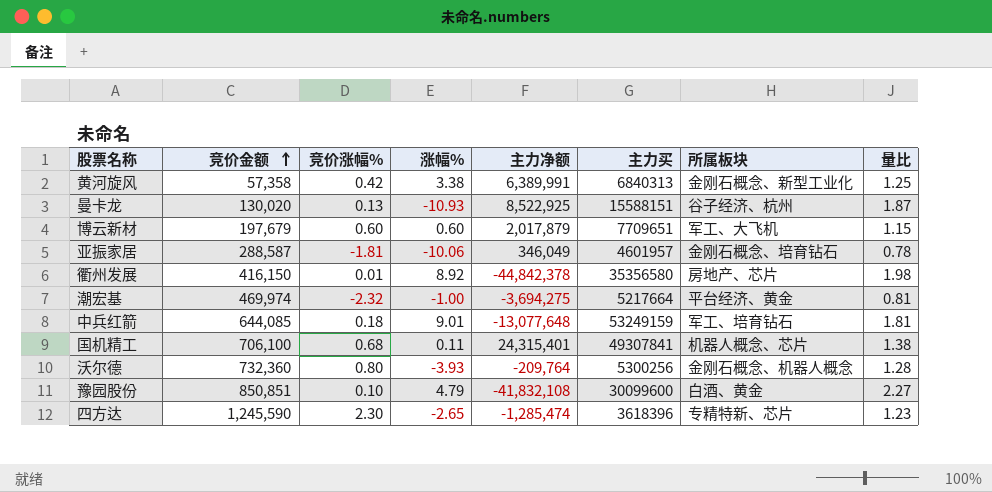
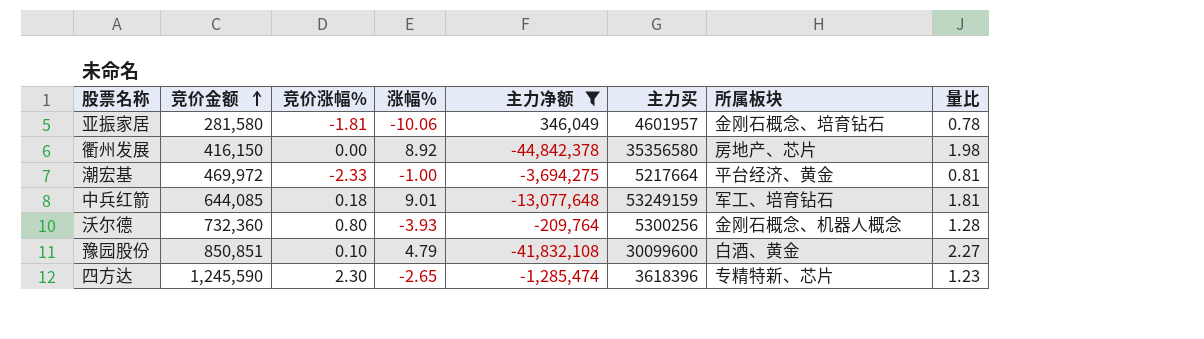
filter: none -> 主力净额 <= 346,049
亚振家居 | 竞价金额: 288,587 -> 281,580
衢州发展 | 竞价涨幅%: 0.01 -> 0.00
潮宏基 | 竞价金额: 469,974 -> 469,972
潮宏基 | 竞价涨幅%: -2.32 -> -2.33

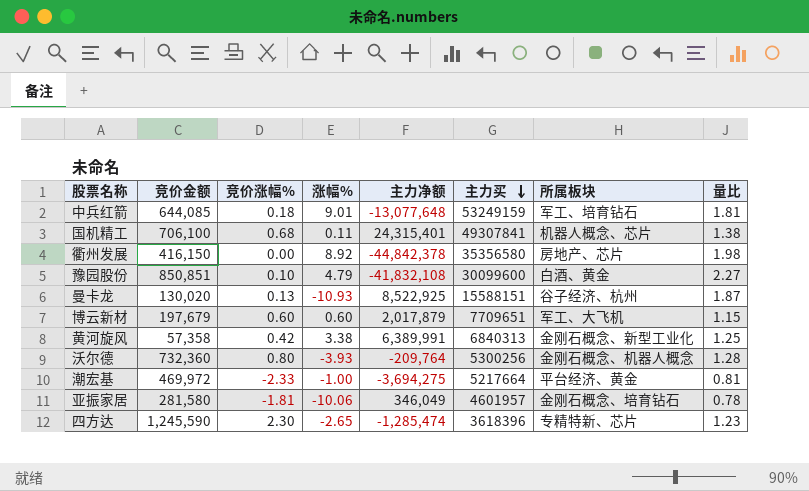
filter: 主力净额 <= 346,049 -> none
row order: 竞价金额 ascending -> 主力买 descending

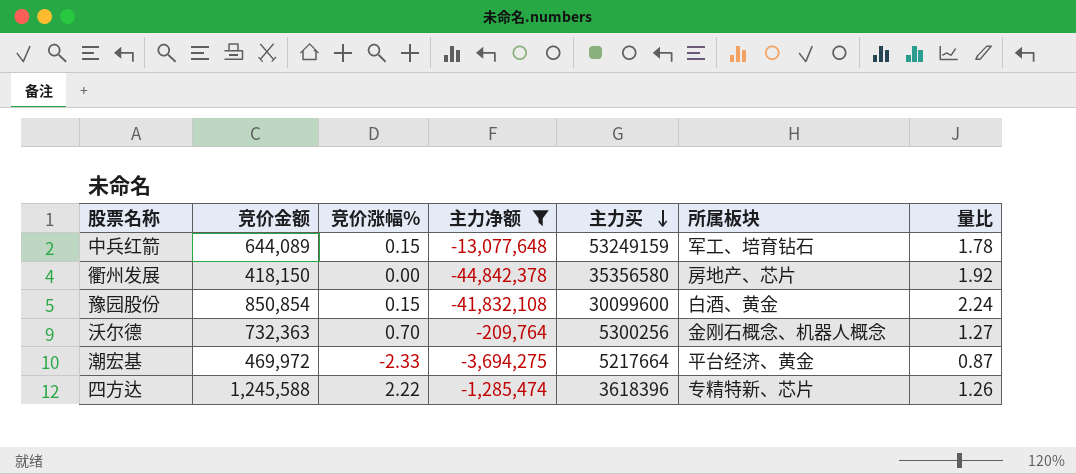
filter: none -> 主力净额 <= -209,764
column 涨幅% | position: 4 -> none
中兵红箭 | 竞价金额: 644,085 -> 644,089
中兵红箭 | 竞价涨幅%: 0.18 -> 0.15
中兵红箭 | 量比: 1.81 -> 1.78
衢州发展 | 竞价金额: 416,150 -> 418,150
衢州发展 | 量比: 1.98 -> 1.92
豫园股份 | 竞价金额: 850,851 -> 850,854
豫园股份 | 竞价涨幅%: 0.10 -> 0.15
豫园股份 | 量比: 2.27 -> 2.24
沃尔德 | 竞价金额: 732,360 -> 732,363
沃尔德 | 竞价涨幅%: 0.80 -> 0.70
沃尔德 | 量比: 1.28 -> 1.27
潮宏基 | 量比: 0.81 -> 0.87
四方达 | 竞价金额: 1,245,590 -> 1,245,588
四方达 | 竞价涨幅%: 2.30 -> 2.22
四方达 | 量比: 1.23 -> 1.26

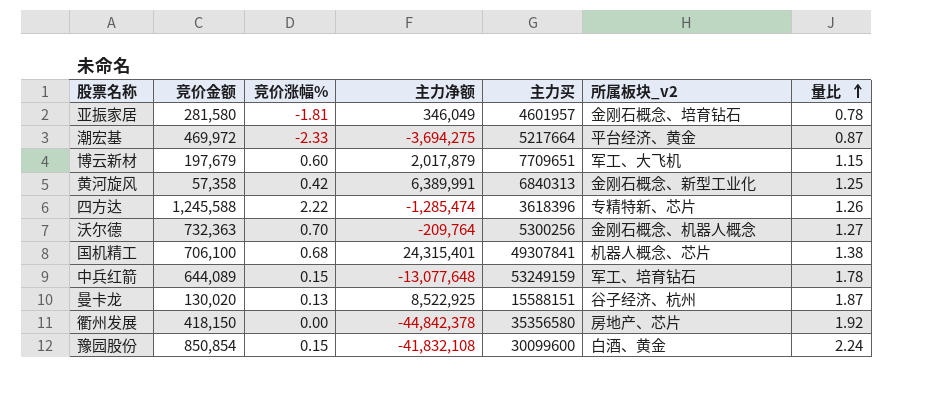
filter: 主力净额 <= -209,764 -> none
row order: 主力买 descending -> 量比 ascending
column name: 所属板块 -> 所属板块_v2

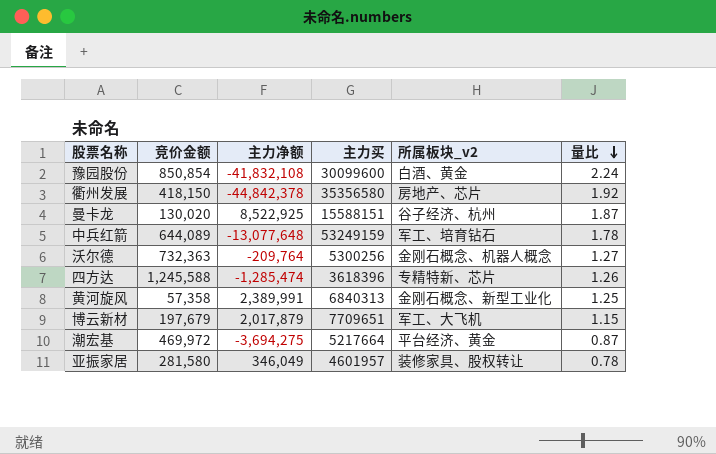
row order: 量比 ascending -> 量比 descending
column 竞价涨幅% | position: 3 -> none
row 国机精工: 706,100 | 0.68 | 24,315,401 | 49307841 | 机器人概念、芯片 | 1.38 -> none
黄河旋风 | 主力净额: 6,389,991 -> 2,389,991
亚振家居 | 所属板块_v2: 金刚石概念、培育钻石 -> 装修家具、股权转让

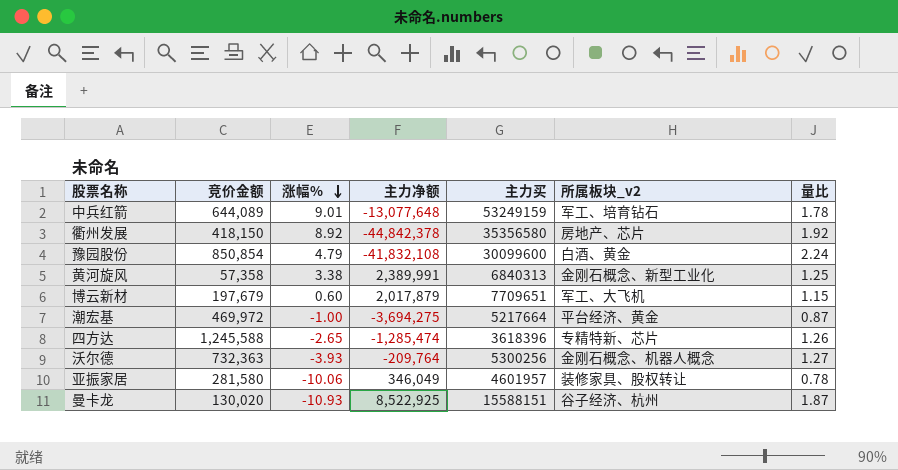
row order: 量比 descending -> 涨幅% descending
column 涨幅% | position: none -> 3

